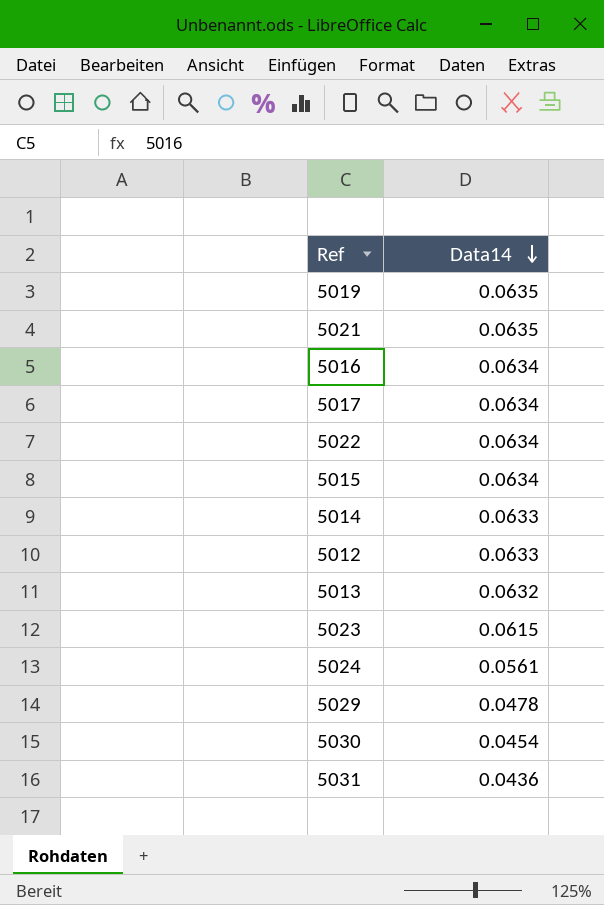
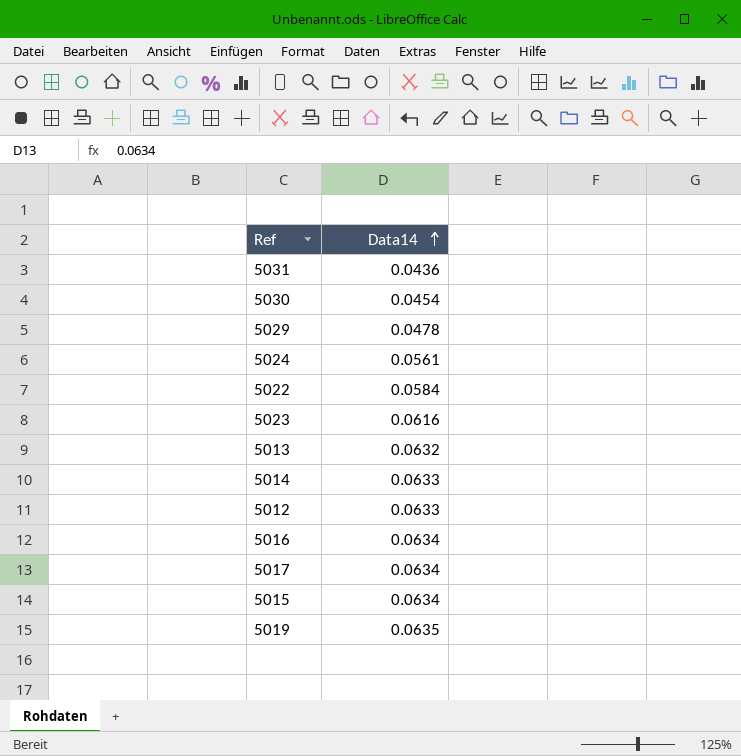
row order: Data14 descending -> Data14 ascending
row 5021: 0.0635 -> none
5022 | Data14: 0.0634 -> 0.0584
5023 | Data14: 0.0615 -> 0.0616

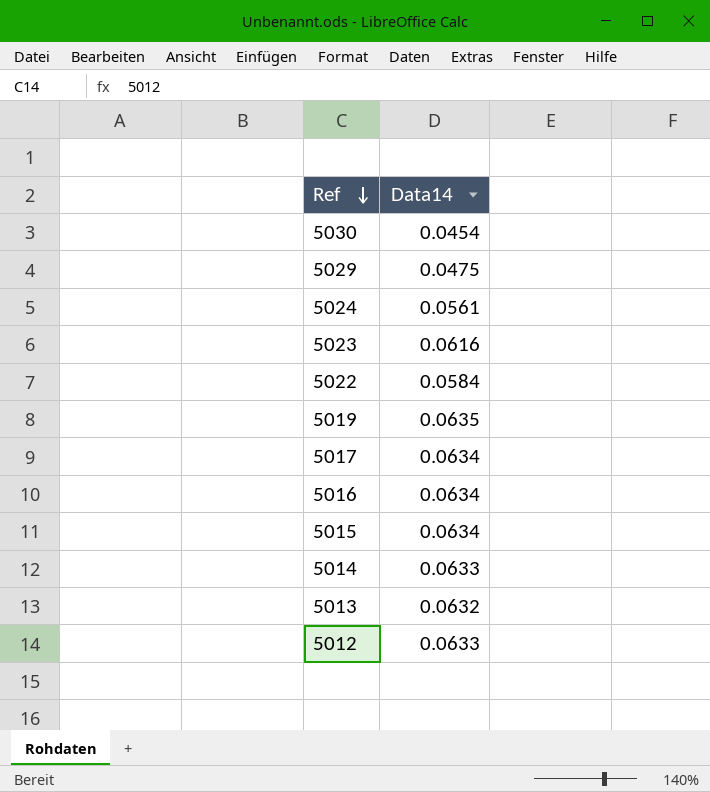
row order: Data14 ascending -> Ref descending
row 5031: 0.0436 -> none
5029 | Data14: 0.0478 -> 0.0475

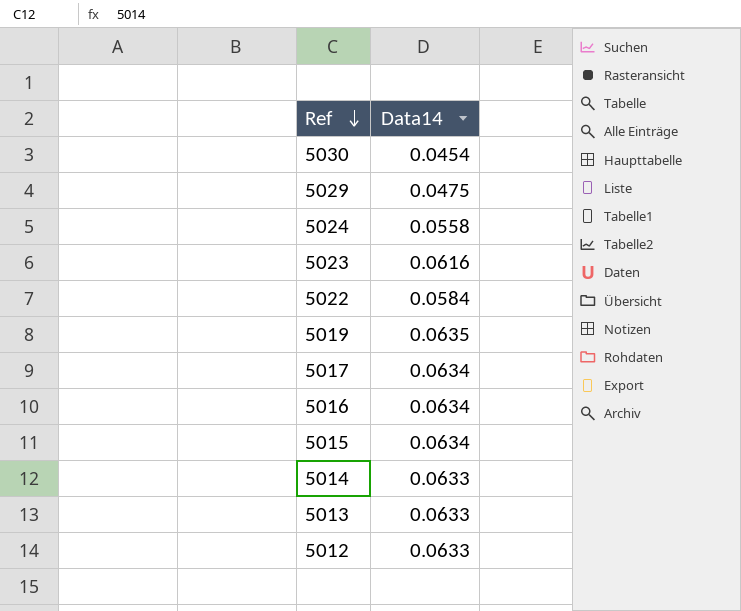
5024 | Data14: 0.0561 -> 0.0558
5013 | Data14: 0.0632 -> 0.0633

